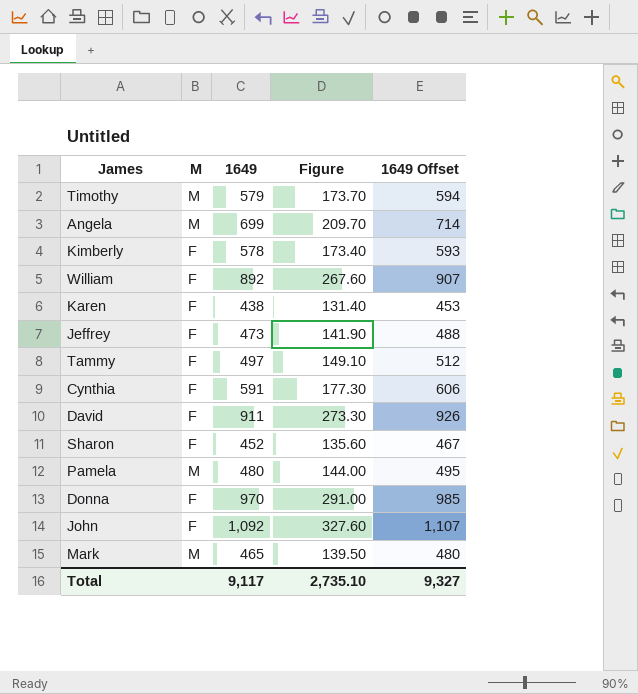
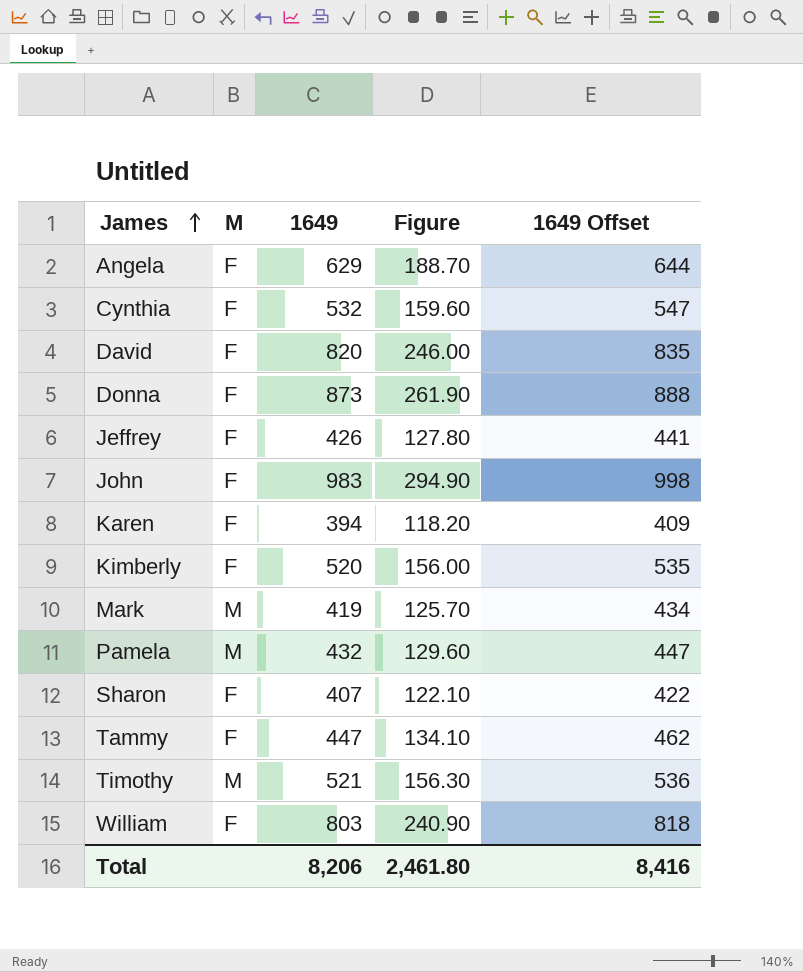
row order: none -> James ascending
Angela | M: M -> F
Angela | 1649: 699 -> 629
Angela | Figure: 209.70 -> 188.70
Angela | 1649 Offset: 714 -> 644
Cynthia | 1649: 591 -> 532
Cynthia | Figure: 177.30 -> 159.60
Cynthia | 1649 Offset: 606 -> 547
David | 1649: 911 -> 820
David | Figure: 273.30 -> 246.00
David | 1649 Offset: 926 -> 835
Donna | 1649: 970 -> 873
Donna | Figure: 291.00 -> 261.90
Donna | 1649 Offset: 985 -> 888
Jeffrey | 1649: 473 -> 426
Jeffrey | Figure: 141.90 -> 127.80
Jeffrey | 1649 Offset: 488 -> 441
John | 1649: 1,092 -> 983
John | Figure: 327.60 -> 294.90
John | 1649 Offset: 1,107 -> 998
Karen | 1649: 438 -> 394
Karen | Figure: 131.40 -> 118.20
Karen | 1649 Offset: 453 -> 409
Kimberly | 1649: 578 -> 520
Kimberly | Figure: 173.40 -> 156.00
Kimberly | 1649 Offset: 593 -> 535
Mark | 1649: 465 -> 419
Mark | Figure: 139.50 -> 125.70
Mark | 1649 Offset: 480 -> 434
Pamela | 1649: 480 -> 432
Pamela | Figure: 144.00 -> 129.60
Pamela | 1649 Offset: 495 -> 447
Sharon | 1649: 452 -> 407
Sharon | Figure: 135.60 -> 122.10
Sharon | 1649 Offset: 467 -> 422
Tammy | 1649: 497 -> 447
Tammy | Figure: 149.10 -> 134.10
Tammy | 1649 Offset: 512 -> 462
Timothy | 1649: 579 -> 521
Timothy | Figure: 173.70 -> 156.30
Timothy | 1649 Offset: 594 -> 536
William | 1649: 892 -> 803
William | Figure: 267.60 -> 240.90
William | 1649 Offset: 907 -> 818
Total | 1649: 9,117 -> 8,206
Total | Figure: 2,735.10 -> 2,461.80
Total | 1649 Offset: 9,327 -> 8,416

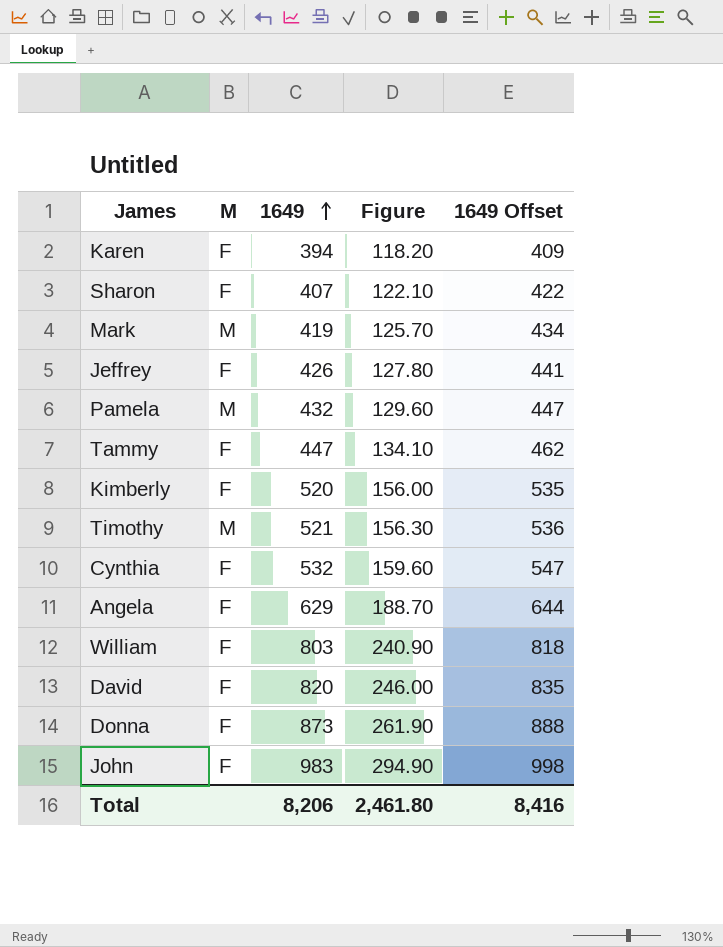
row order: James ascending -> 1649 ascending

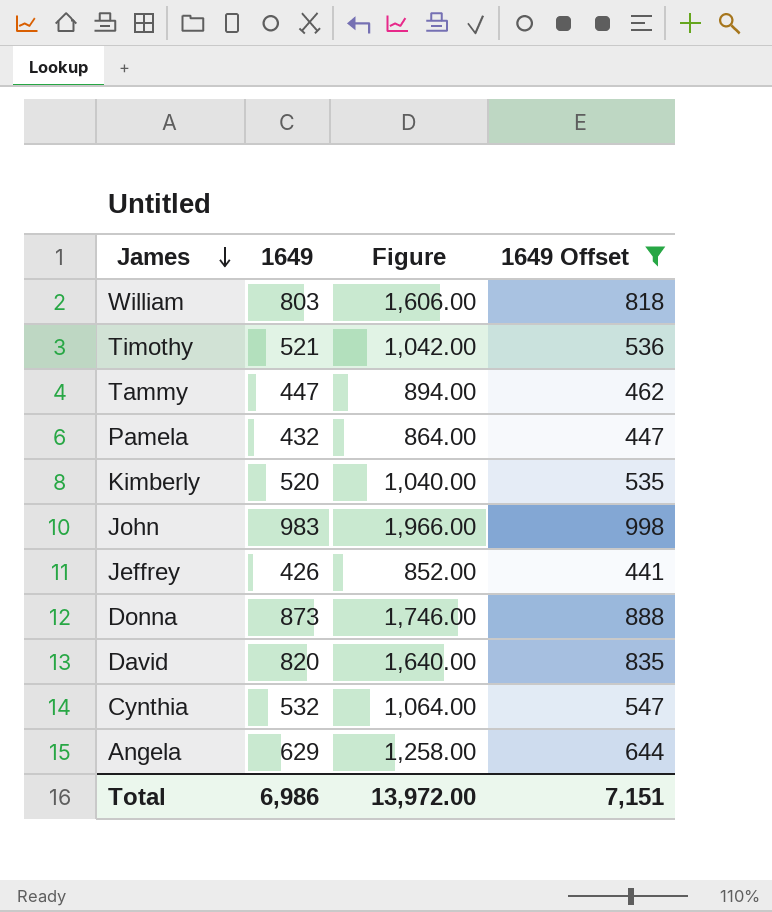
filter: none -> 1649 Offset >= 441
row order: 1649 ascending -> James descending
column M | position: 2 -> none
column Figure | formula: [1649] * 0.3 -> [1649] * 2
Total | 1649: 8,206 -> 6,986
Total | Figure: 2,461.80 -> 13,972.00
Total | 1649 Offset: 8,416 -> 7,151

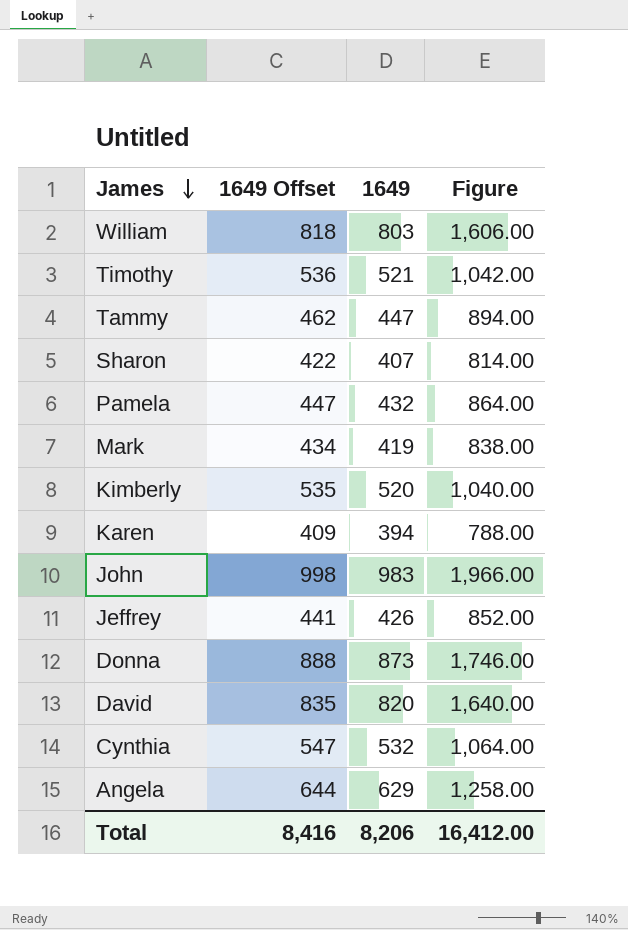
filter: 1649 Offset >= 441 -> none
column 1649 Offset | position: 4 -> 2
Total | 1649 Offset: 7,151 -> 8,416
Total | 1649: 6,986 -> 8,206
Total | Figure: 13,972.00 -> 16,412.00

